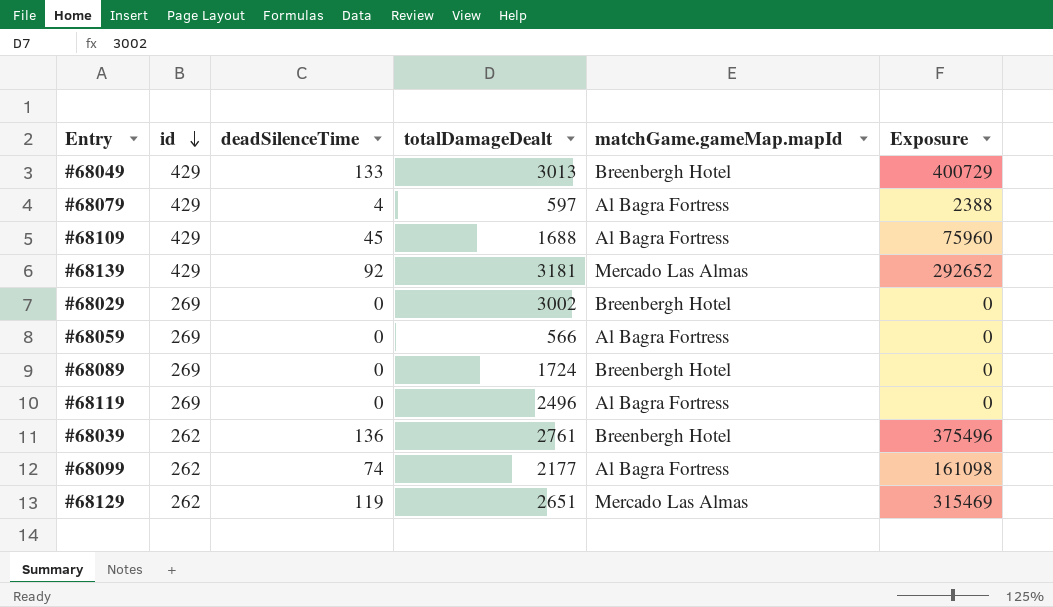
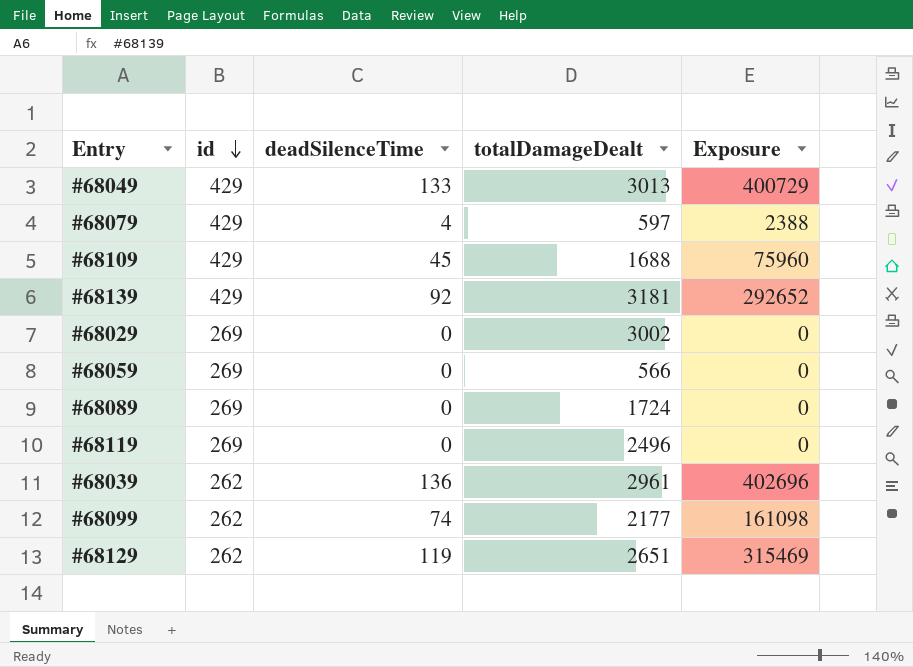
column matchGame.gameMap.mapId | position: 5 -> none
#68039 | totalDamageDealt: 2761 -> 2961
#68039 | Exposure: 375496 -> 402696

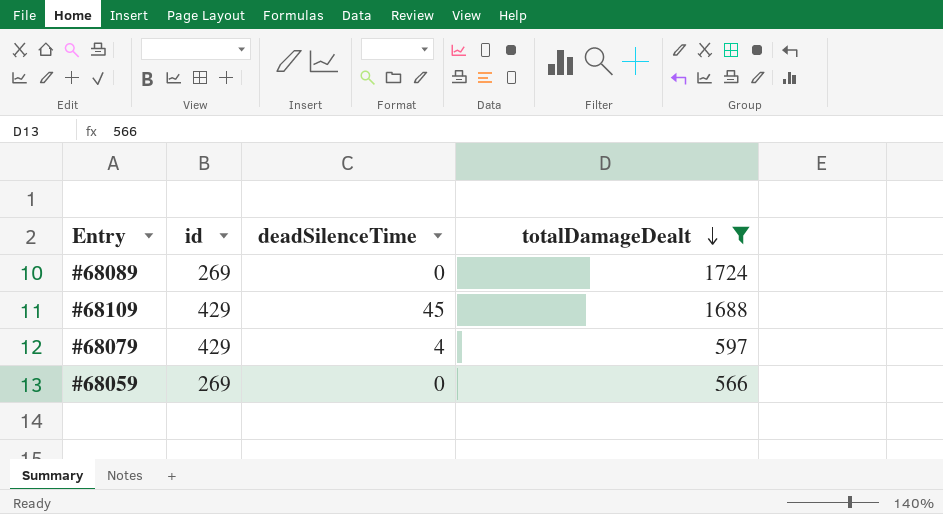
filter: none -> totalDamageDealt <= 1724
row order: id descending -> totalDamageDealt descending
column Exposure | formula: [deadSilenceTime] * [totalDamageDealt] -> none

